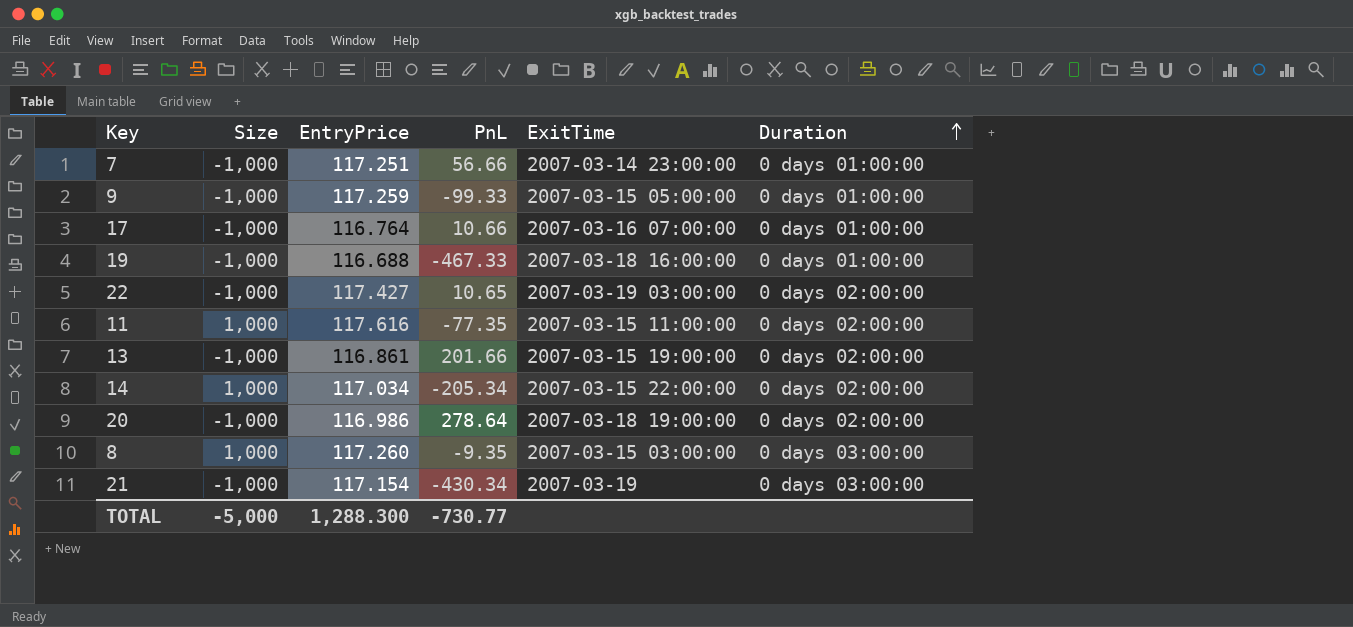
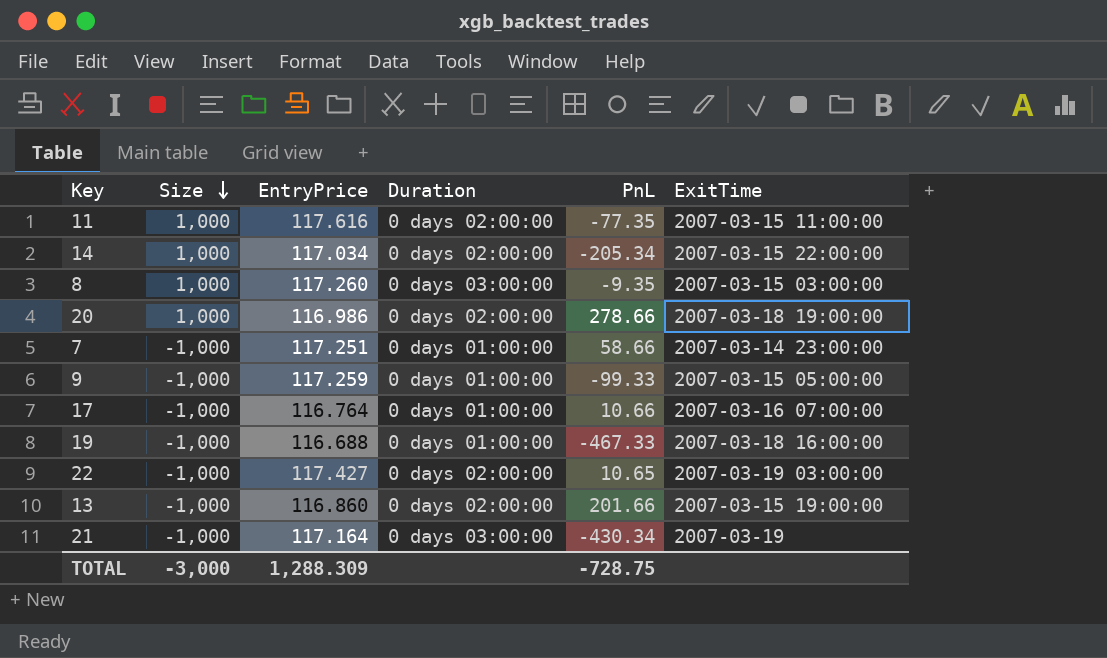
row order: Duration ascending -> Size descending
column Duration | position: 6 -> 4
20 | Size: -1,000 -> 1,000
20 | PnL: 278.64 -> 278.66
7 | PnL: 56.66 -> 58.66
13 | EntryPrice: 116.861 -> 116.860
21 | EntryPrice: 117.154 -> 117.164
TOTAL | Size: -5,000 -> -3,000
TOTAL | EntryPrice: 1,288.300 -> 1,288.309
TOTAL | PnL: -730.77 -> -728.75

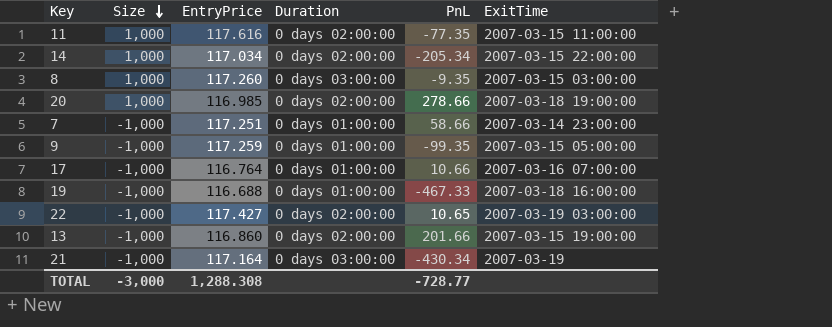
20 | EntryPrice: 116.986 -> 116.985
9 | PnL: -99.33 -> -99.35
TOTAL | EntryPrice: 1,288.309 -> 1,288.308
TOTAL | PnL: -728.75 -> -728.77

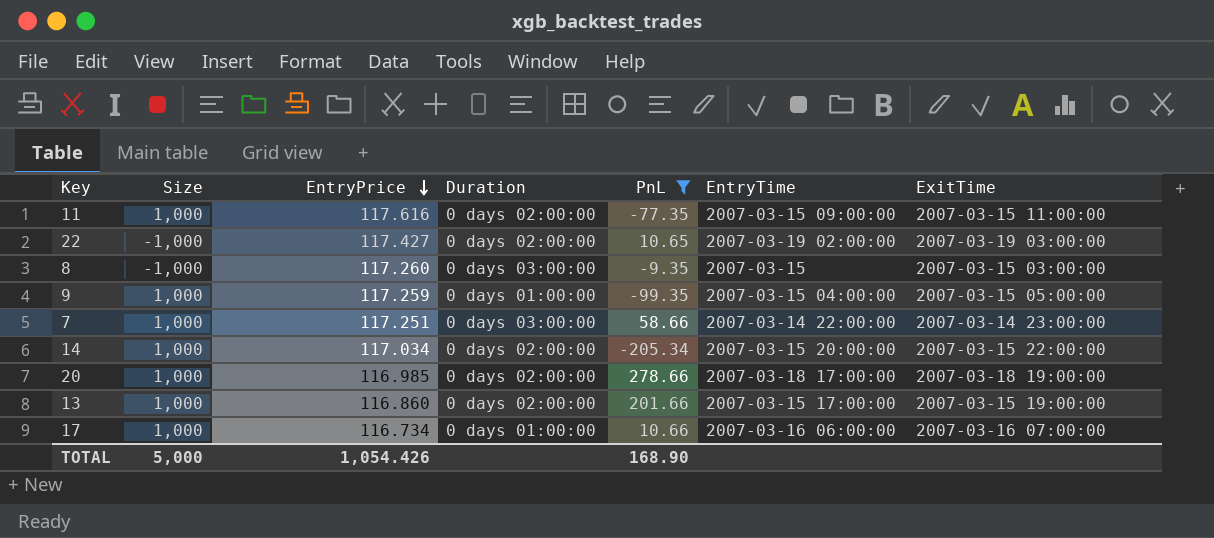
filter: none -> PnL >= -205.34
row order: Size descending -> EntryPrice descending
column EntryTime | position: none -> 6
8 | Size: 1,000 -> -1,000
9 | Size: -1,000 -> 1,000
7 | Size: -1,000 -> 1,000
7 | Duration: 0 days 01:00:00 -> 0 days 03:00:00
13 | Size: -1,000 -> 1,000
17 | Size: -1,000 -> 1,000
17 | EntryPrice: 116.764 -> 116.734
TOTAL | Size: -3,000 -> 5,000
TOTAL | EntryPrice: 1,288.308 -> 1,054.426
TOTAL | PnL: -728.77 -> 168.90

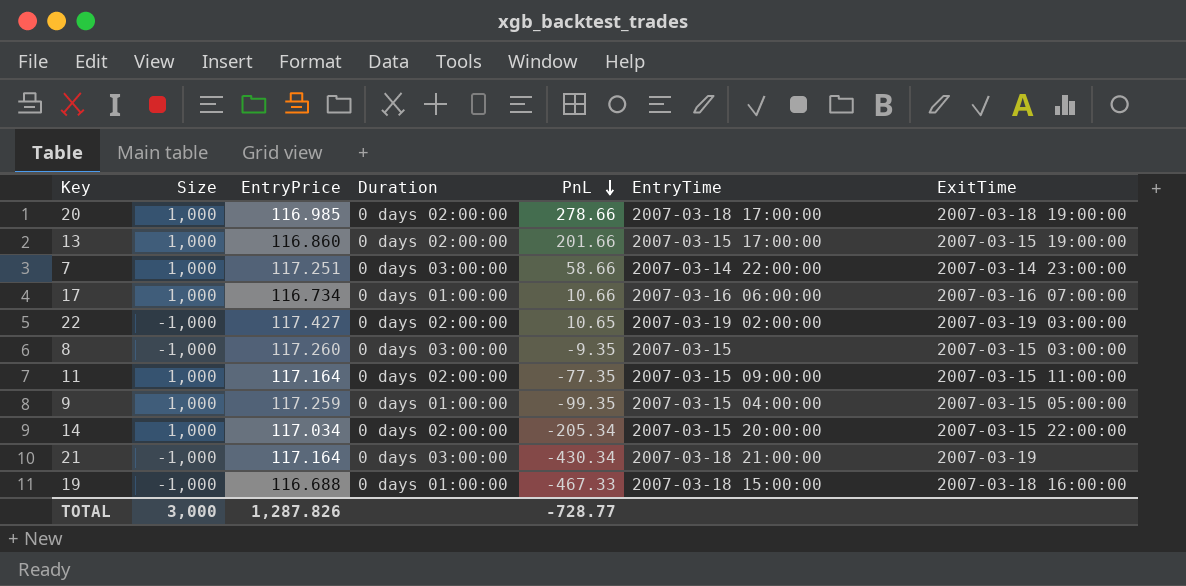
filter: PnL >= -205.34 -> none
row order: EntryPrice descending -> PnL descending
11 | EntryPrice: 117.616 -> 117.164
TOTAL | Size: 5,000 -> 3,000
TOTAL | EntryPrice: 1,054.426 -> 1,287.826
TOTAL | PnL: 168.90 -> -728.77

